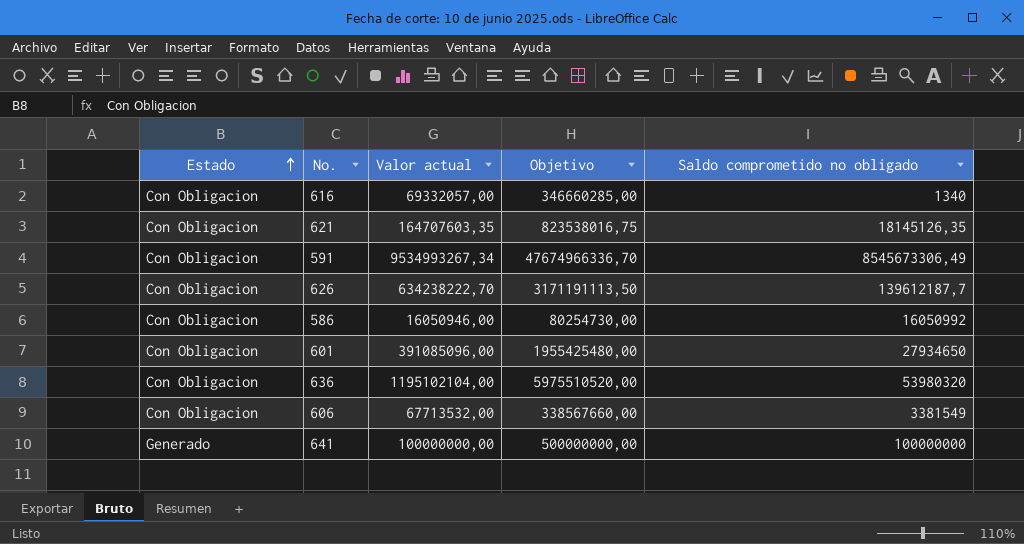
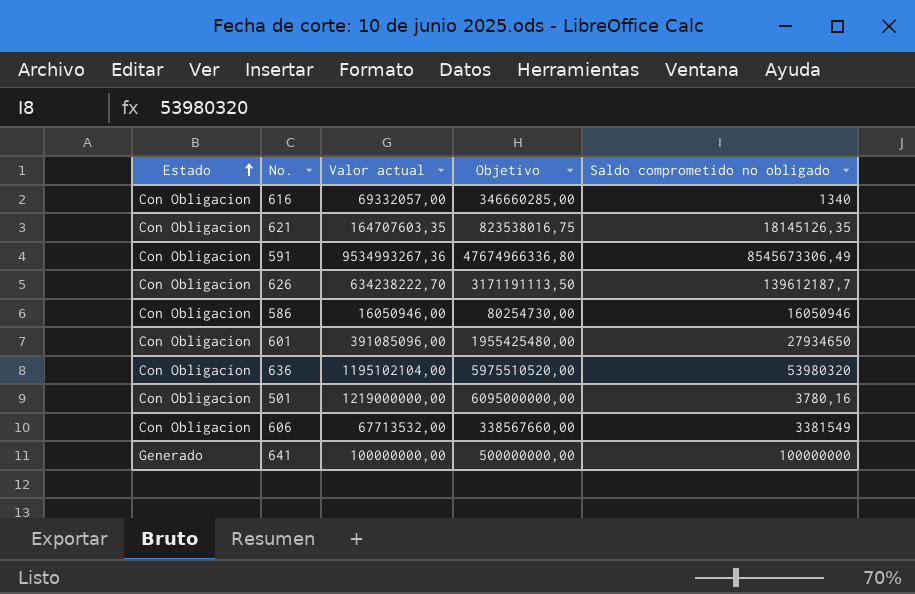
591 | Valor actual: 9534993267,34 -> 9534993267,36
591 | Objetivo: 47674966336,70 -> 47674966336,80
586 | Saldo comprometido no obligado: 16050992 -> 16050946
row 501: none -> Con Obligacion | 1219000000,00 | 6095000000,00 | 3780,16

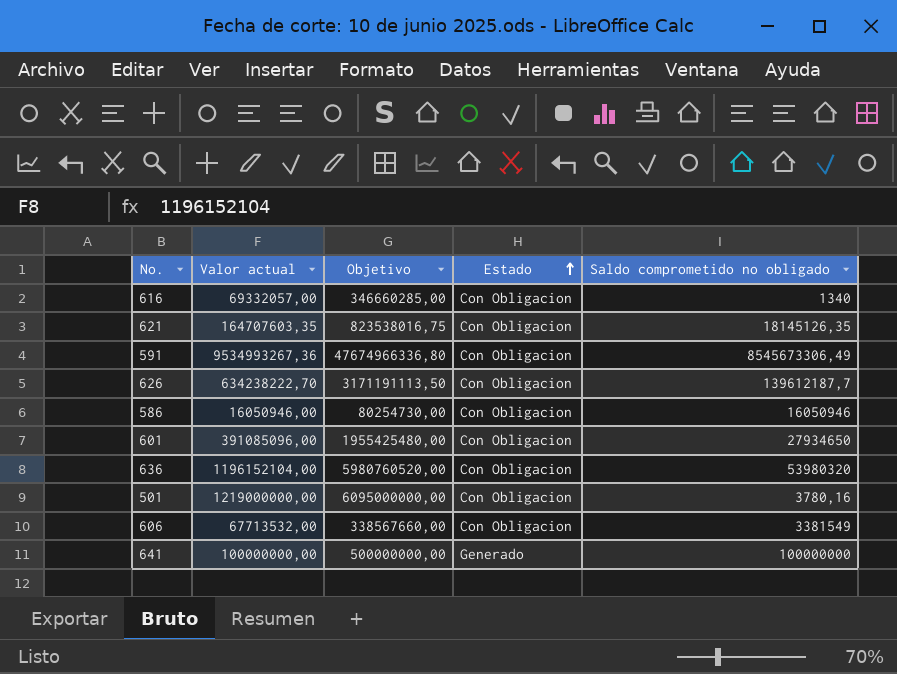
column Estado | position: 1 -> 4
636 | Valor actual: 1195102104,00 -> 1196152104,00
636 | Objetivo: 5975510520,00 -> 5980760520,00

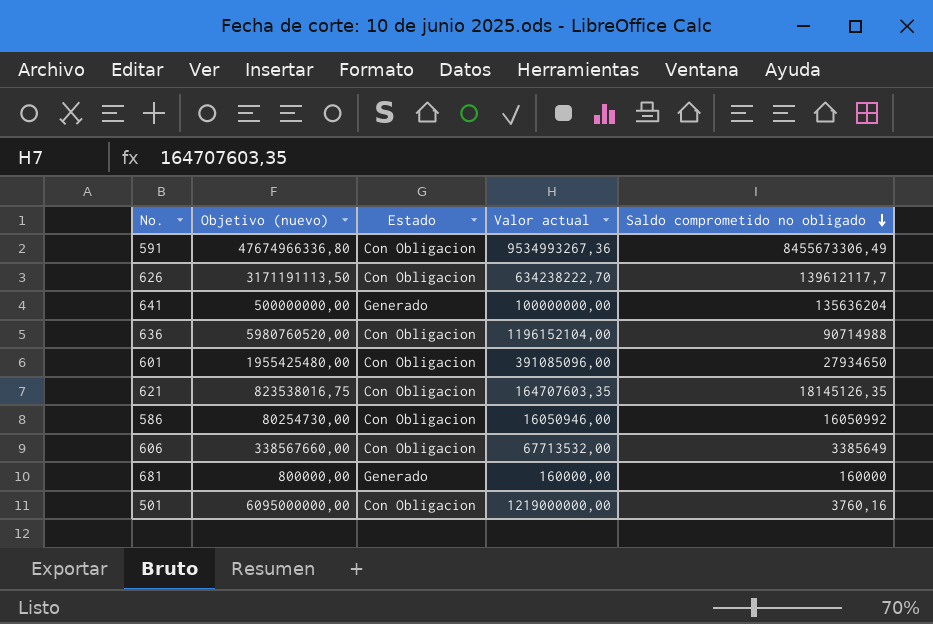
row order: Estado ascending -> Saldo comprometido no obligado descending
column name: Objetivo -> Objetivo (nuevo)
column Valor actual | position: 2 -> 4
row 616: 69332057,00 | 346660285,00 | Con Obligacion | 1340 -> none
591 | Saldo comprometido no obligado: 8545673306,49 -> 8455673306,49
626 | Saldo comprometido no obligado: 139612187,7 -> 139612117,7
641 | Saldo comprometido no obligado: 100000000 -> 135636204
636 | Saldo comprometido no obligado: 53980320 -> 90714988
586 | Saldo comprometido no obligado: 16050946 -> 16050992
606 | Saldo comprometido no obligado: 3381549 -> 3385649
row 681: none -> 800000,00 | Generado | 160000,00 | 160000
501 | Saldo comprometido no obligado: 3780,16 -> 3760,16

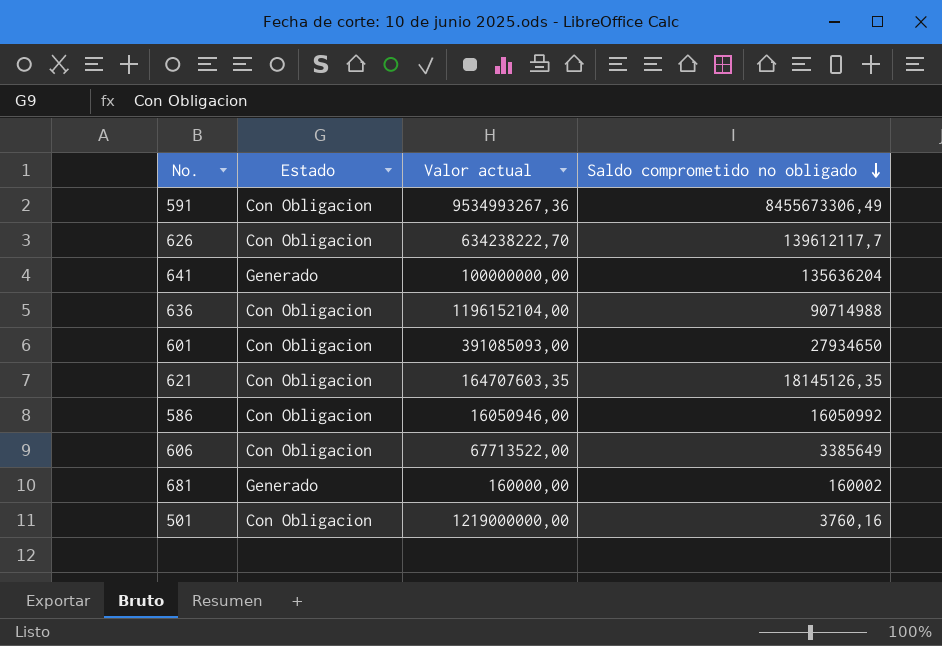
column Objetivo (nuevo) | formula: [Valor actual] * 5 -> none
601 | Valor actual: 391085096,00 -> 391085093,00
606 | Valor actual: 67713532,00 -> 67713522,00
681 | Saldo comprometido no obligado: 160000 -> 160002

